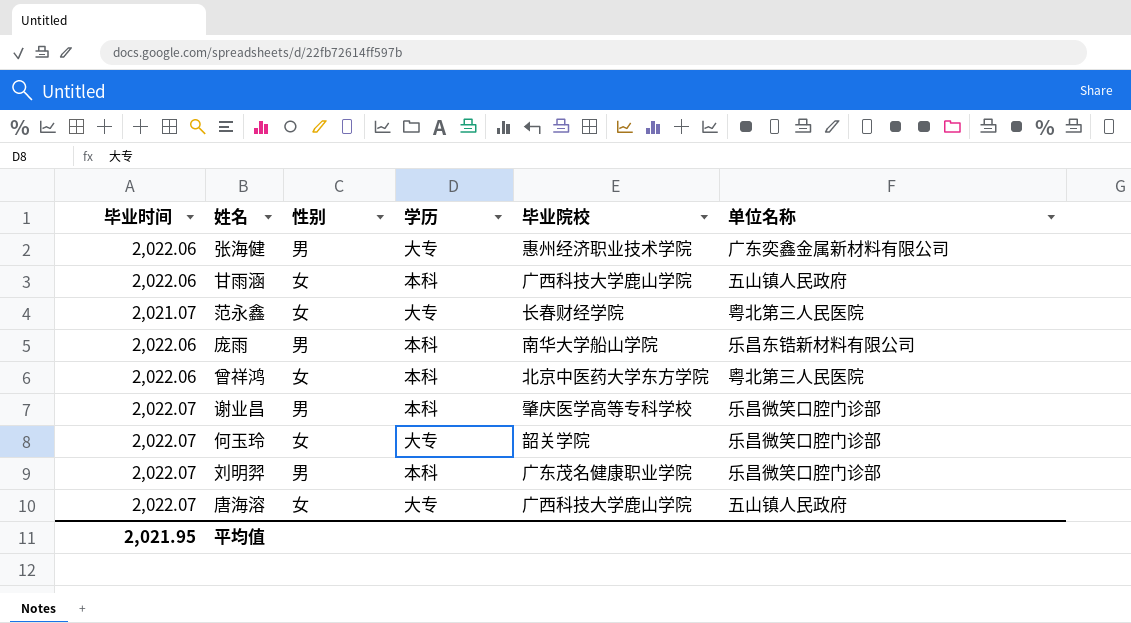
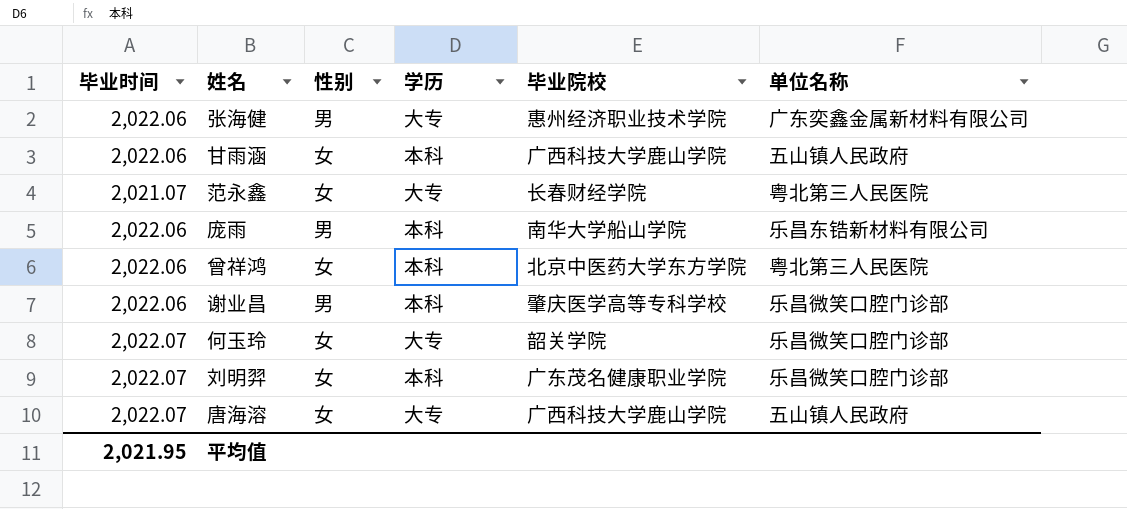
谢业昌 | 毕业时间: 2,022.07 -> 2,022.06
刘明羿 | 性别: 男 -> 女

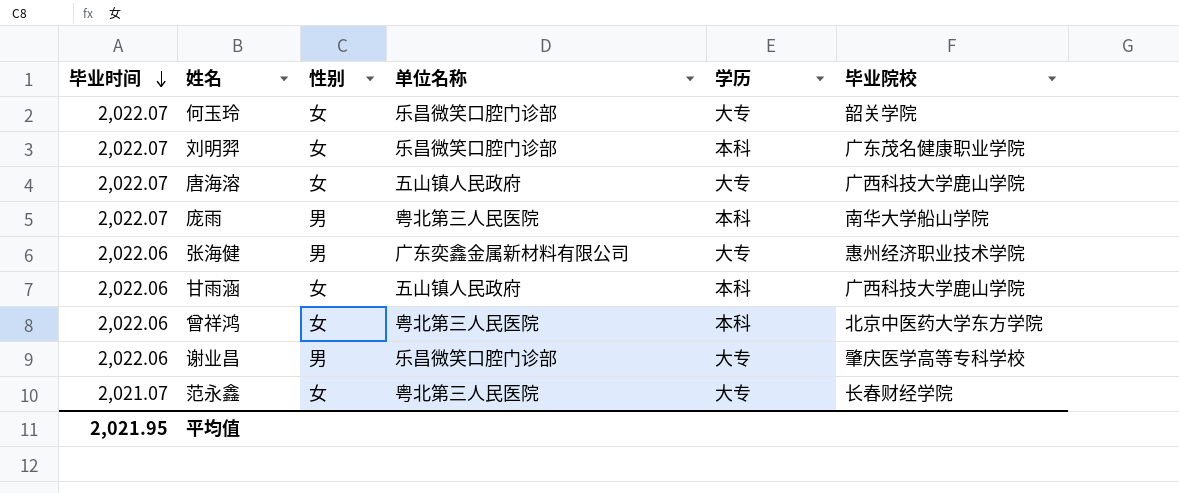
row order: none -> 毕业时间 descending
column 单位名称 | position: 6 -> 4
庞雨 | 毕业时间: 2,022.06 -> 2,022.07
庞雨 | 单位名称: 乐昌东锆新材料有限公司 -> 粤北第三人民医院
谢业昌 | 学历: 本科 -> 大专

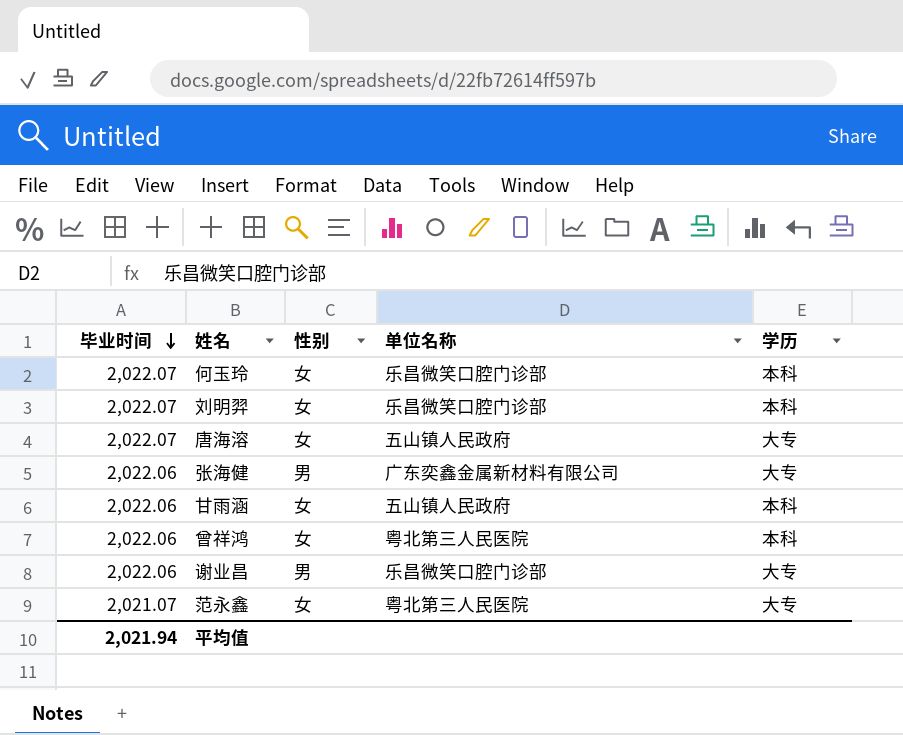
column 毕业院校 | position: 6 -> none
row 庞雨: 2,022.07 | 男 | 粤北第三人民医院 | 本科 | 南华大学船山学院 -> none
何玉玲 | 学历: 大专 -> 本科
平均值 | 毕业时间: 2,021.95 -> 2,021.94

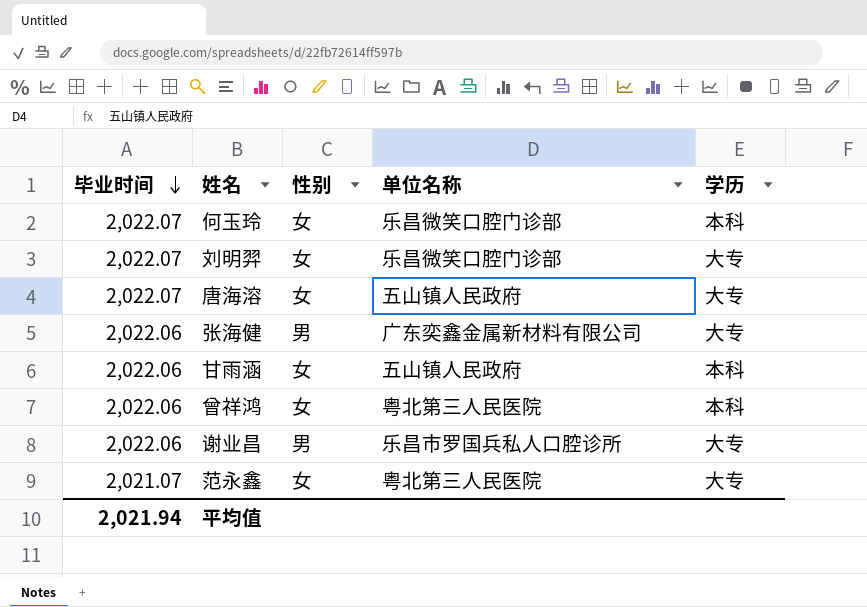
刘明羿 | 学历: 本科 -> 大专
谢业昌 | 单位名称: 乐昌微笑口腔门诊部 -> 乐昌市罗国兵私人口腔诊所

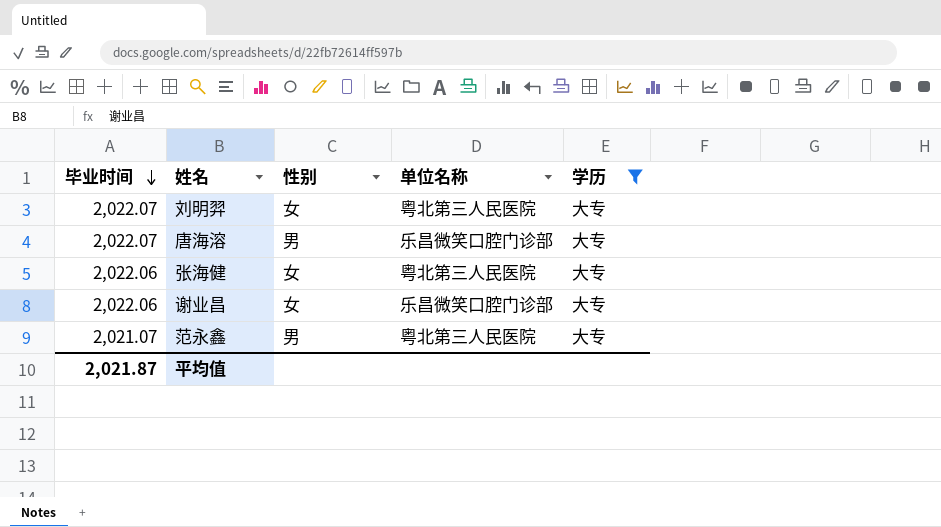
filter: none -> 学历 = 大专
刘明羿 | 单位名称: 乐昌微笑口腔门诊部 -> 粤北第三人民医院
唐海溶 | 性别: 女 -> 男
唐海溶 | 单位名称: 五山镇人民政府 -> 乐昌微笑口腔门诊部
张海健 | 性别: 男 -> 女
张海健 | 单位名称: 广东奕鑫金属新材料有限公司 -> 粤北第三人民医院
谢业昌 | 性别: 男 -> 女
谢业昌 | 单位名称: 乐昌市罗国兵私人口腔诊所 -> 乐昌微笑口腔门诊部
范永鑫 | 性别: 女 -> 男
平均值 | 毕业时间: 2,021.94 -> 2,021.87

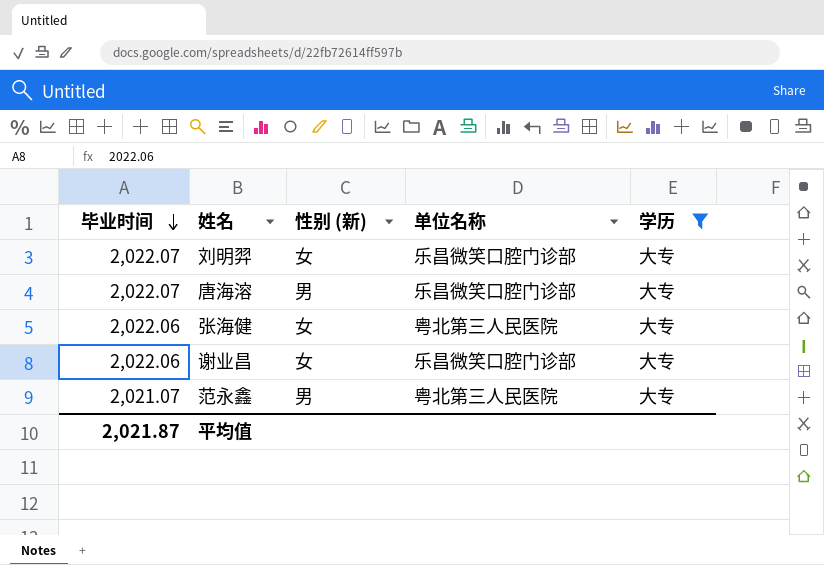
column name: 性别 -> 性别 (新)
刘明羿 | 单位名称: 粤北第三人民医院 -> 乐昌微笑口腔门诊部

